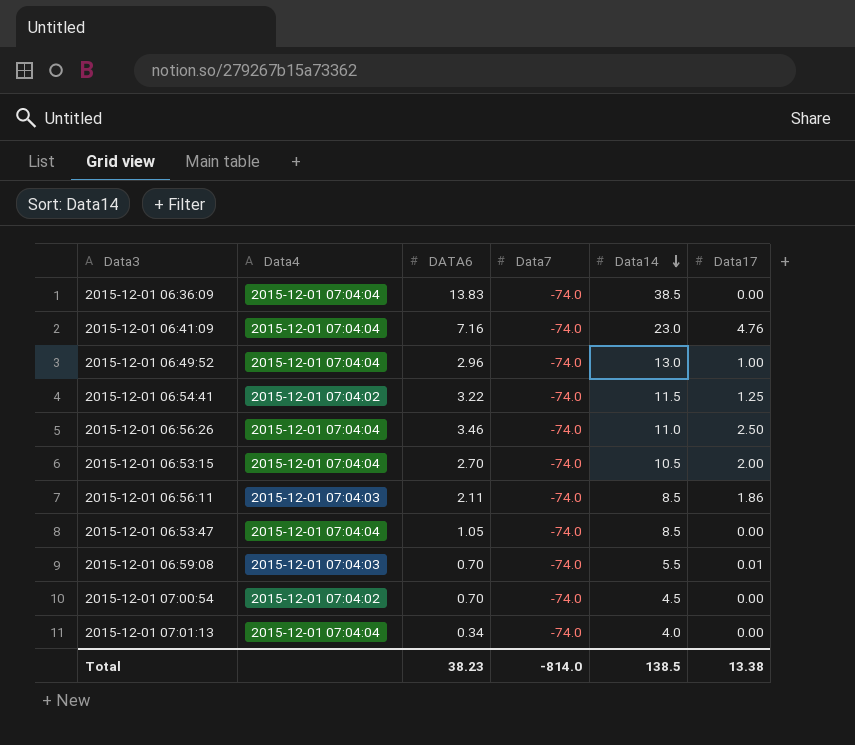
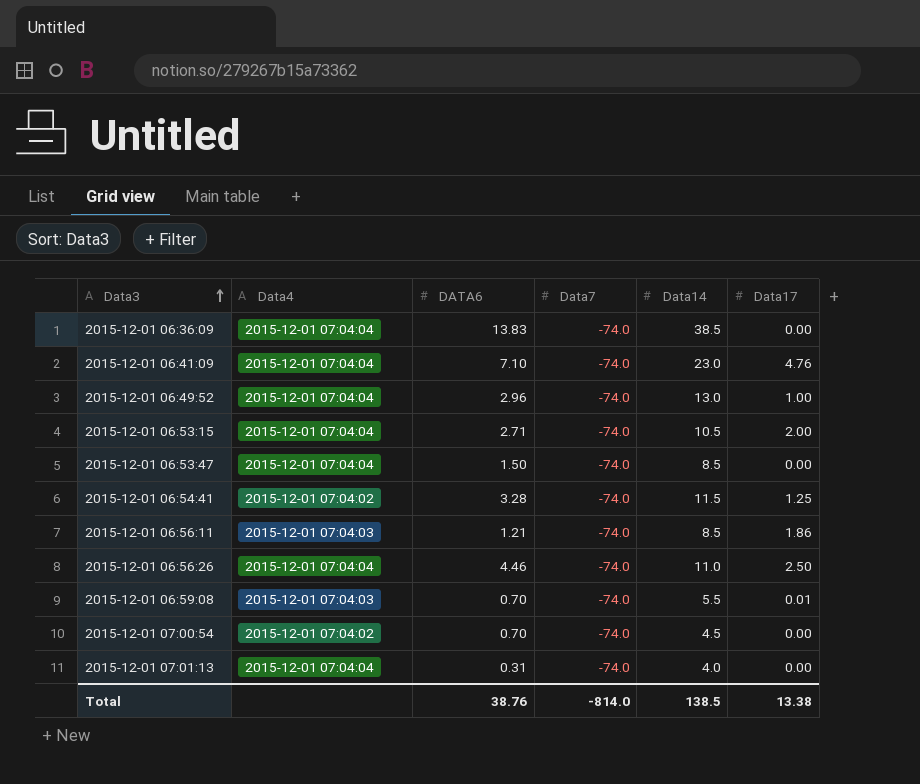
row order: Data14 descending -> Data3 ascending
2015-12-01 06:41:09 | DATA6: 7.16 -> 7.10
2015-12-01 06:53:15 | DATA6: 2.70 -> 2.71
2015-12-01 06:53:47 | DATA6: 1.05 -> 1.50
2015-12-01 06:54:41 | DATA6: 3.22 -> 3.28
2015-12-01 06:56:11 | DATA6: 2.11 -> 1.21
2015-12-01 06:56:26 | DATA6: 3.46 -> 4.46
2015-12-01 07:01:13 | DATA6: 0.34 -> 0.31
Total | DATA6: 38.23 -> 38.76

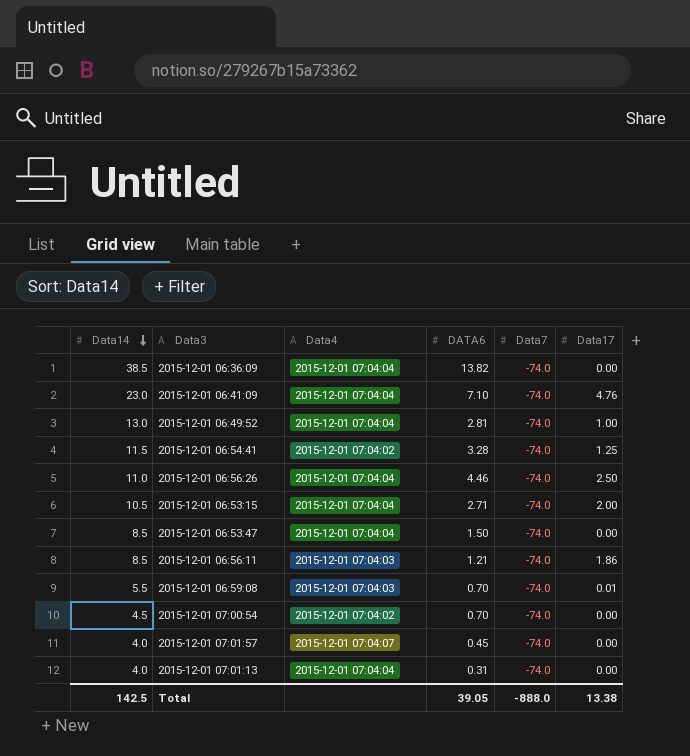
row order: Data3 ascending -> Data14 descending
column Data14 | position: 5 -> 1
2015-12-01 06:36:09 | DATA6: 13.83 -> 13.82
2015-12-01 06:49:52 | DATA6: 2.96 -> 2.81
row 2015-12-01 07:01:57: none -> 4.0 | 2015-12-01 07:04:07 | 0.45 | -74.0 | 0.00
Total | Data14: 138.5 -> 142.5
Total | DATA6: 38.76 -> 39.05
Total | Data7: -814.0 -> -888.0

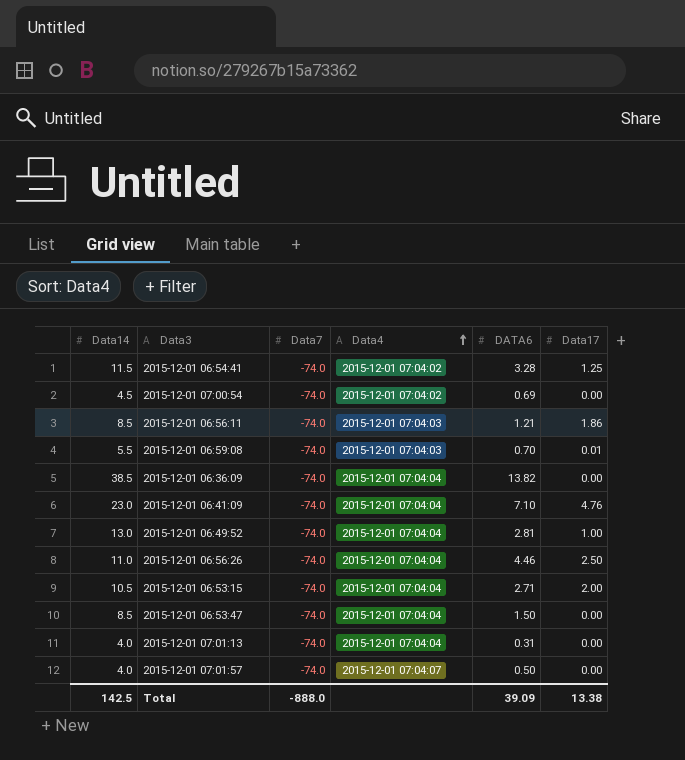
row order: Data14 descending -> Data4 ascending
column Data7 | position: 5 -> 3
2015-12-01 07:00:54 | DATA6: 0.70 -> 0.69
2015-12-01 07:01:57 | DATA6: 0.45 -> 0.50
Total | DATA6: 39.05 -> 39.09

